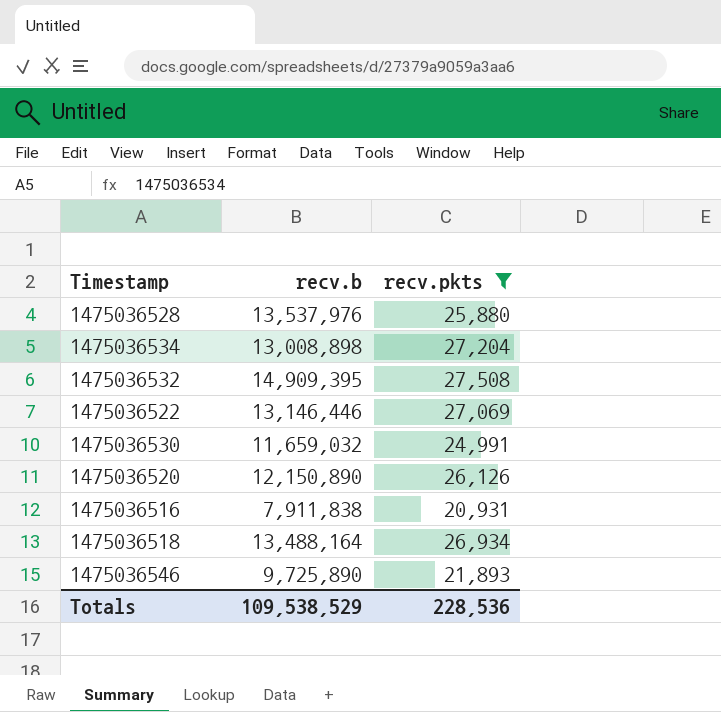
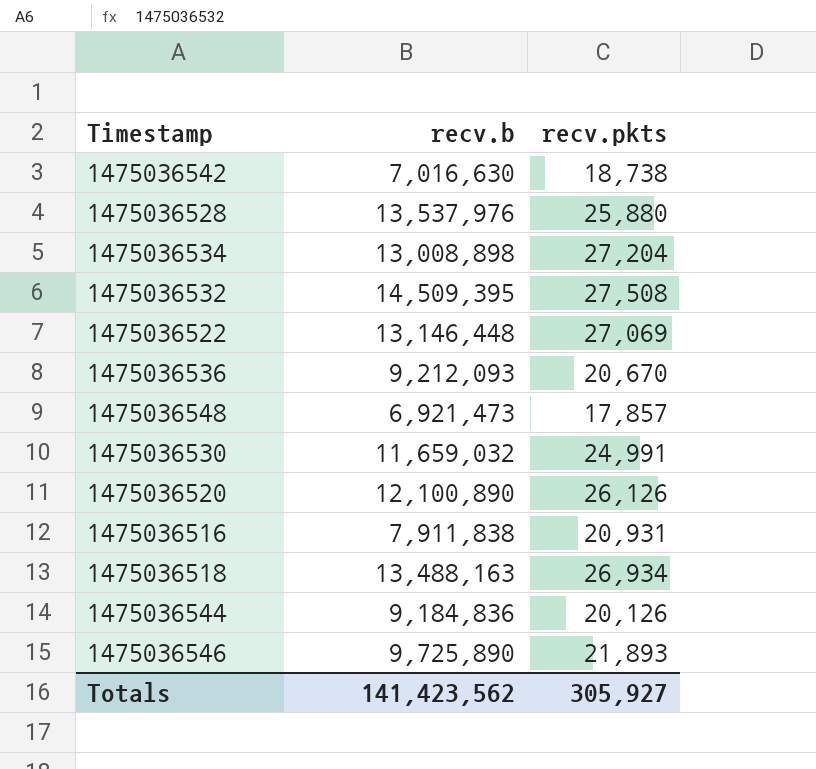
filter: recv.pkts >= 20,931 -> none
1475036532 | recv.b: 14,909,395 -> 14,509,395
1475036522 | recv.b: 13,146,446 -> 13,146,448
1475036520 | recv.b: 12,150,890 -> 12,100,890
1475036518 | recv.b: 13,488,164 -> 13,488,163
Totals | recv.b: 109,538,529 -> 141,423,562
Totals | recv.pkts: 228,536 -> 305,927

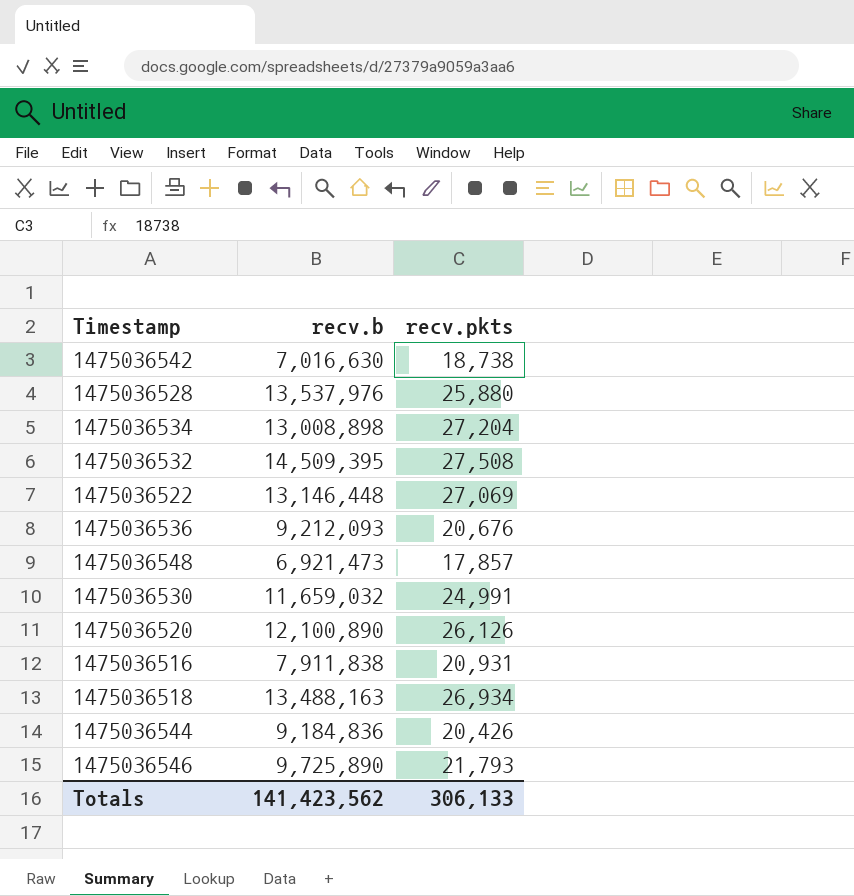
1475036536 | recv.pkts: 20,670 -> 20,676
1475036544 | recv.pkts: 20,126 -> 20,426
1475036546 | recv.pkts: 21,893 -> 21,793
Totals | recv.pkts: 305,927 -> 306,133

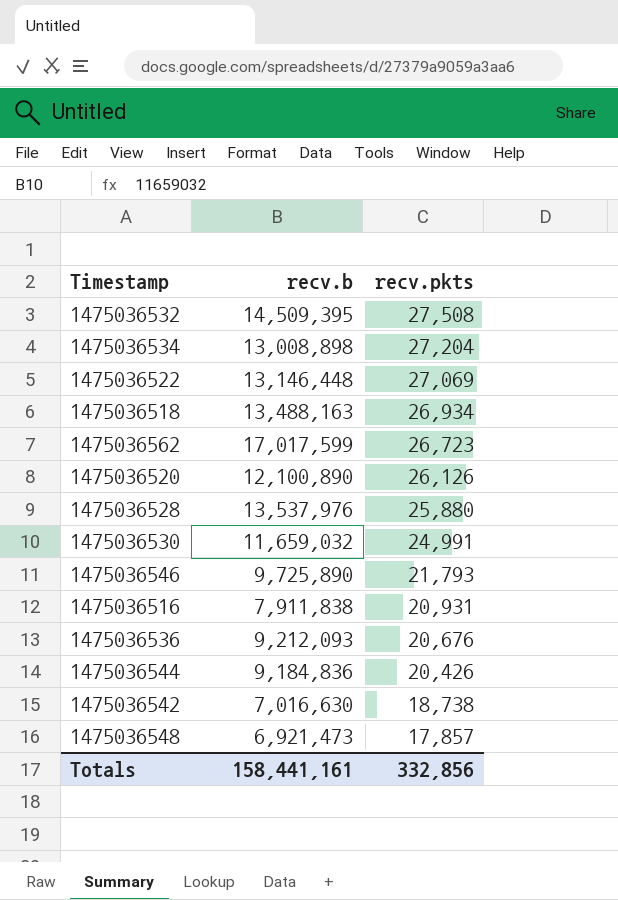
row order: none -> recv.pkts descending
row 1475036562: none -> 17,017,599 | 26,723
Totals | recv.b: 141,423,562 -> 158,441,161
Totals | recv.pkts: 306,133 -> 332,856

